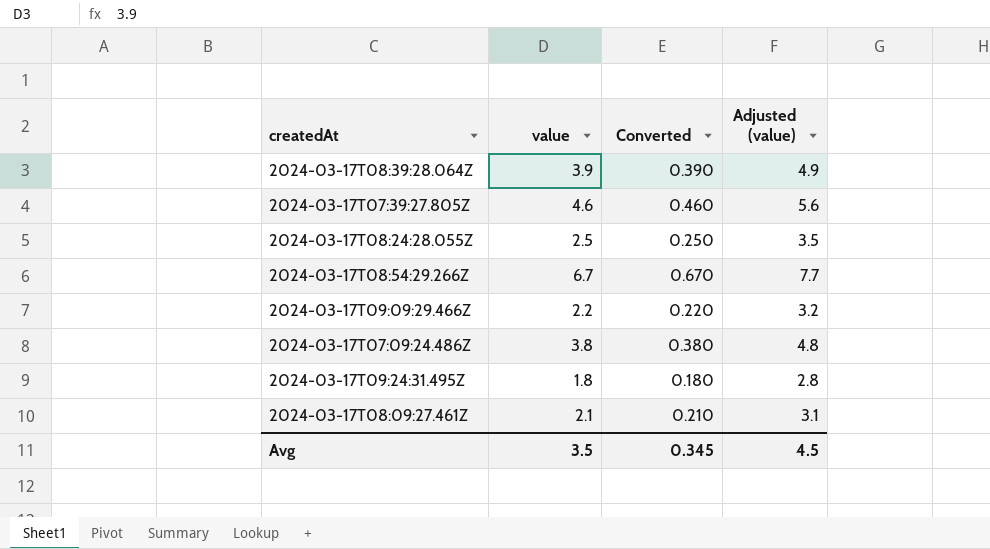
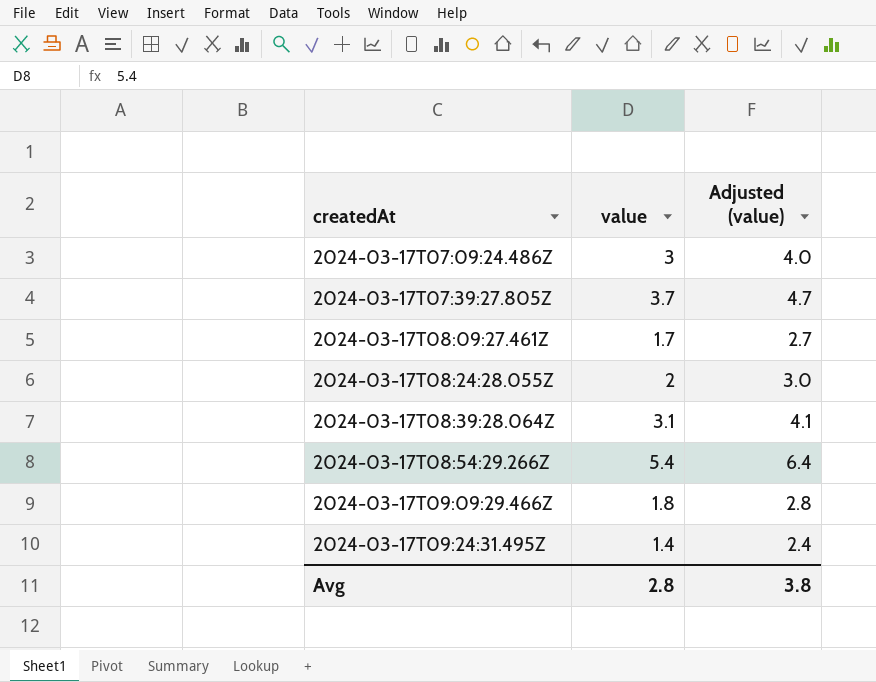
row order: none -> createdAt ascending
column Converted | formula: [value] * 0.1 -> none
2024-03-17T07:09:24.486Z | value: 3.8 -> 3
2024-03-17T07:09:24.486Z | Adjusted (value): 4.8 -> 4.0
2024-03-17T07:39:27.805Z | value: 4.6 -> 3.7
2024-03-17T07:39:27.805Z | Adjusted (value): 5.6 -> 4.7
2024-03-17T08:09:27.461Z | value: 2.1 -> 1.7
2024-03-17T08:09:27.461Z | Adjusted (value): 3.1 -> 2.7
2024-03-17T08:24:28.055Z | value: 2.5 -> 2
2024-03-17T08:24:28.055Z | Adjusted (value): 3.5 -> 3.0
2024-03-17T08:39:28.064Z | value: 3.9 -> 3.1
2024-03-17T08:39:28.064Z | Adjusted (value): 4.9 -> 4.1
2024-03-17T08:54:29.266Z | value: 6.7 -> 5.4
2024-03-17T08:54:29.266Z | Adjusted (value): 7.7 -> 6.4
2024-03-17T09:09:29.466Z | value: 2.2 -> 1.8
2024-03-17T09:09:29.466Z | Adjusted (value): 3.2 -> 2.8
2024-03-17T09:24:31.495Z | value: 1.8 -> 1.4
2024-03-17T09:24:31.495Z | Adjusted (value): 2.8 -> 2.4
Avg | value: 3.5 -> 2.8
Avg | Adjusted (value): 4.5 -> 3.8

